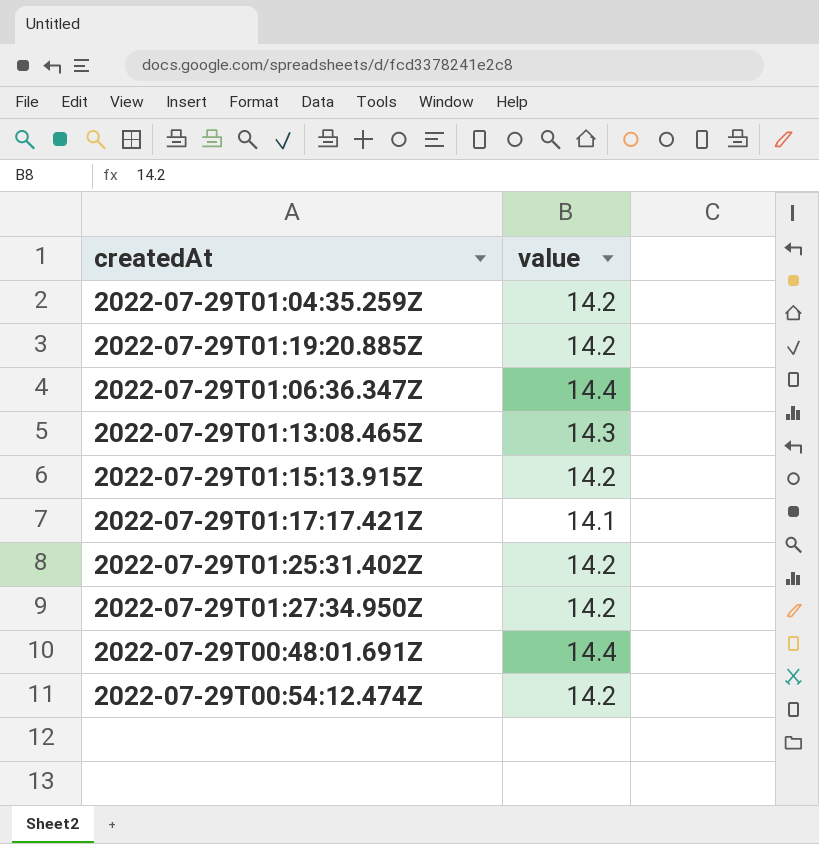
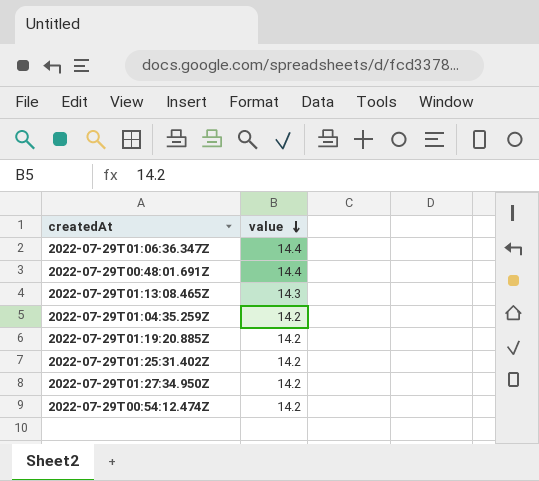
row order: none -> value descending
row 2022-07-29T01:15:13.915Z: 14.2 -> none
row 2022-07-29T01:17:17.421Z: 14.1 -> none

